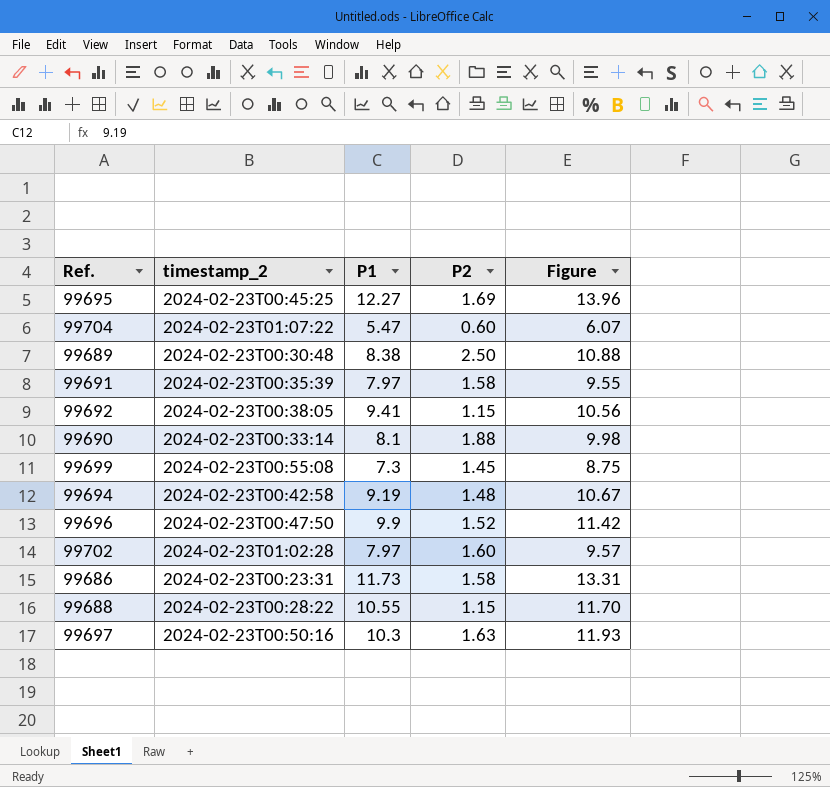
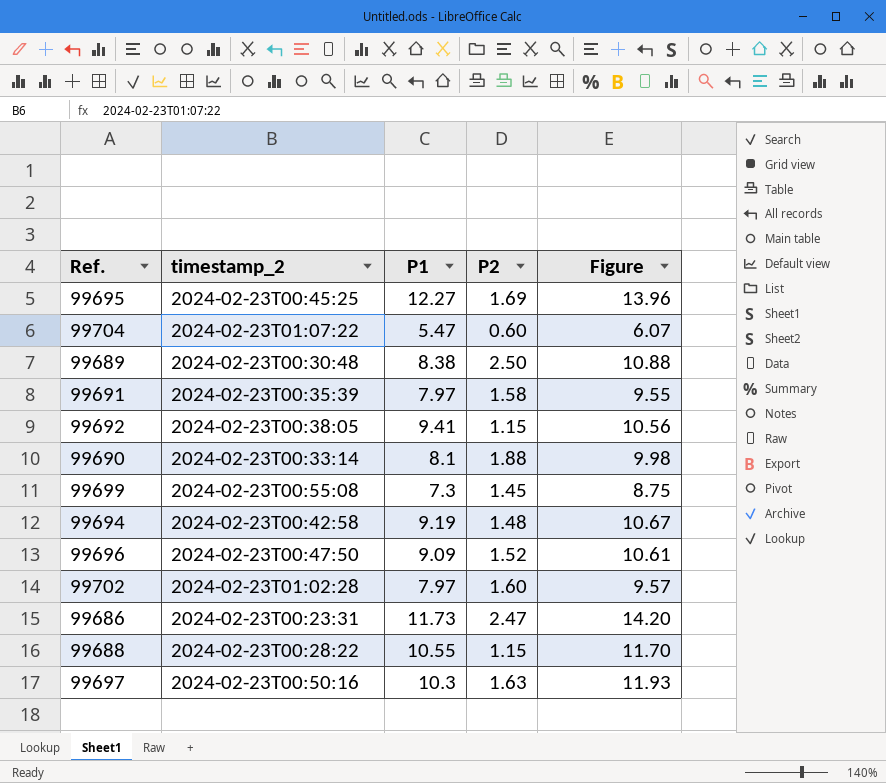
99696 | P1: 9.9 -> 9.09
99696 | Figure: 11.42 -> 10.61
99686 | P2: 1.58 -> 2.47
99686 | Figure: 13.31 -> 14.20

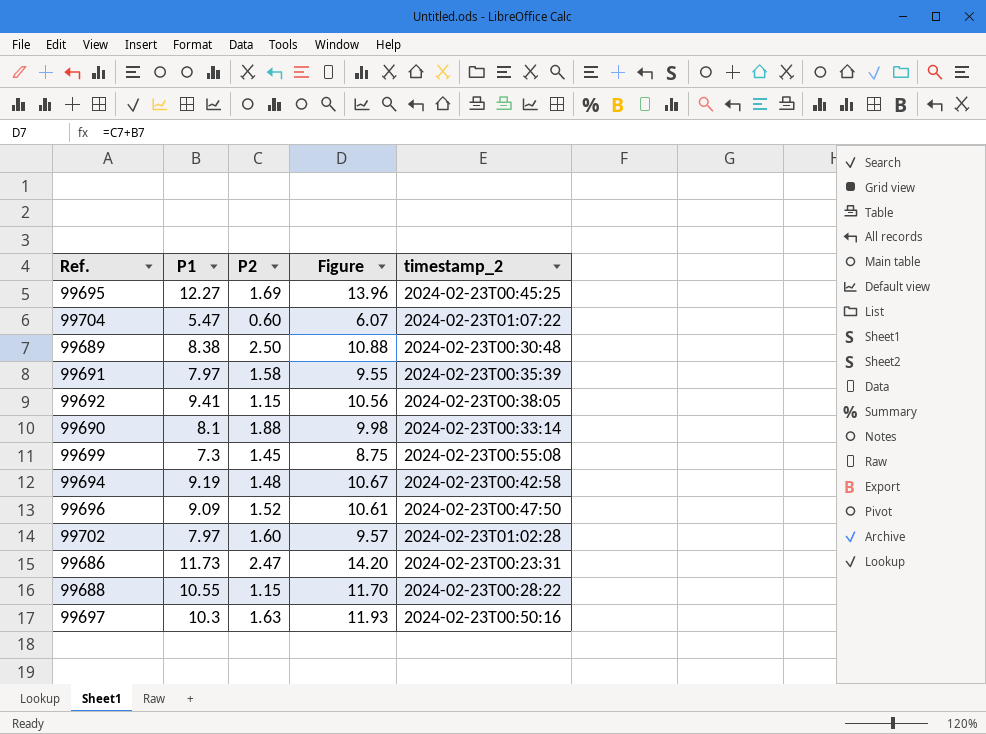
column timestamp_2 | position: 2 -> 5

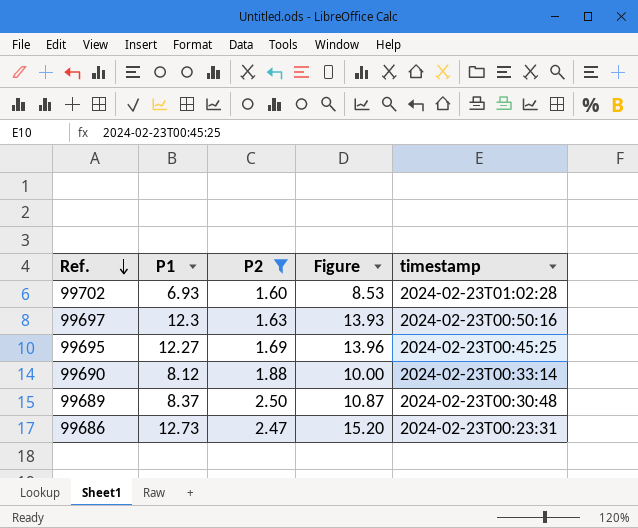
filter: none -> P2 >= 1.60
row order: none -> Ref. descending
column name: timestamp_2 -> timestamp
99702 | P1: 7.97 -> 6.93
99702 | Figure: 9.57 -> 8.53
99697 | P1: 10.3 -> 12.3
99697 | Figure: 11.93 -> 13.93
99690 | P1: 8.1 -> 8.12
99690 | Figure: 9.98 -> 10.00
99689 | P1: 8.38 -> 8.37
99689 | Figure: 10.88 -> 10.87
99686 | P1: 11.73 -> 12.73
99686 | Figure: 14.20 -> 15.20

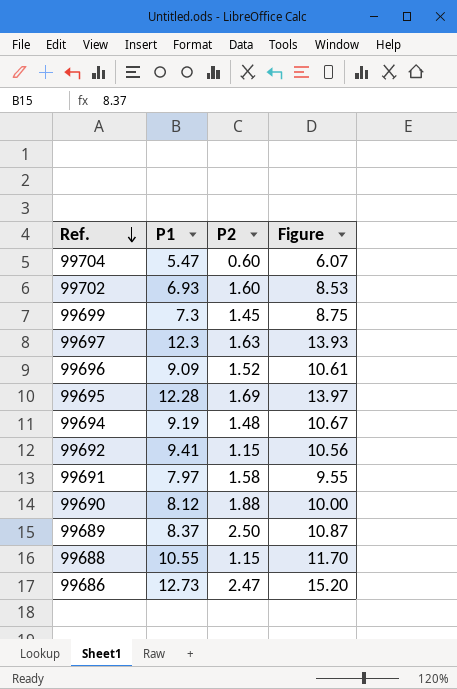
filter: P2 >= 1.60 -> none
column timestamp | position: 5 -> none
99695 | P1: 12.27 -> 12.28
99695 | Figure: 13.96 -> 13.97

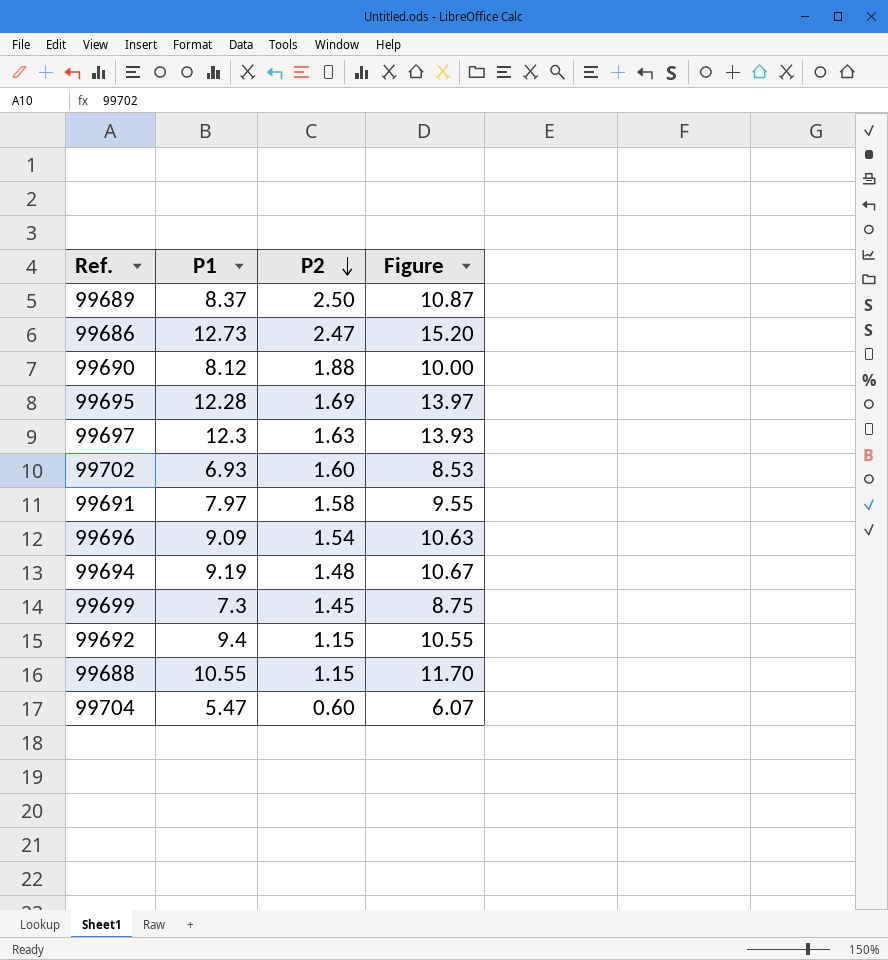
row order: Ref. descending -> P2 descending
99696 | P2: 1.52 -> 1.54
99696 | Figure: 10.61 -> 10.63
99692 | P1: 9.41 -> 9.4
99692 | Figure: 10.56 -> 10.55

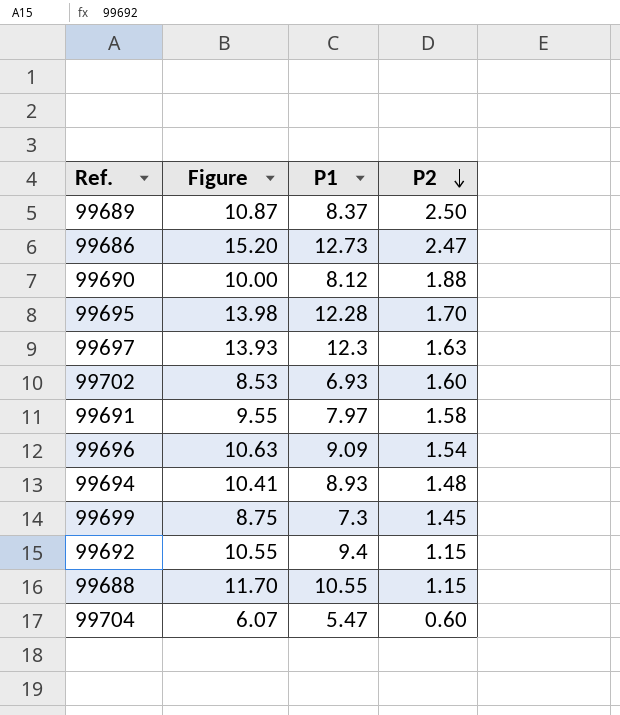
column Figure | position: 4 -> 2
99695 | Figure: 13.97 -> 13.98
99695 | P2: 1.69 -> 1.70
99694 | Figure: 10.67 -> 10.41
99694 | P1: 9.19 -> 8.93

